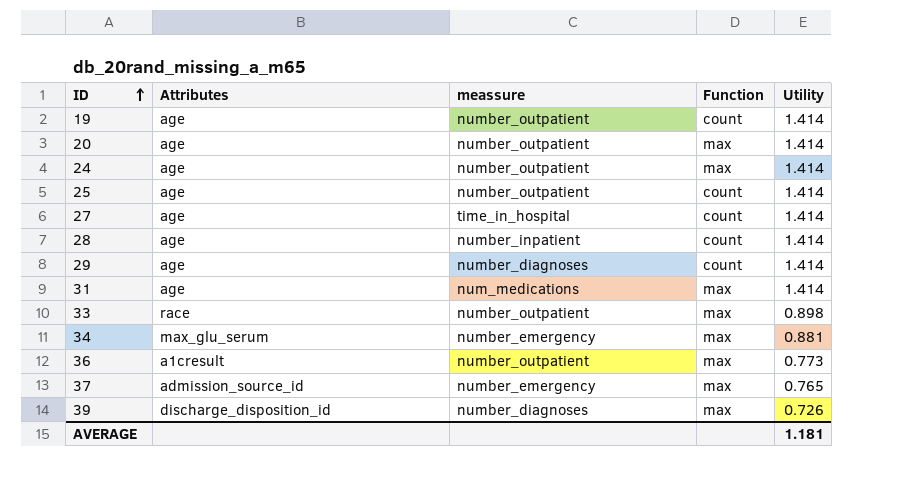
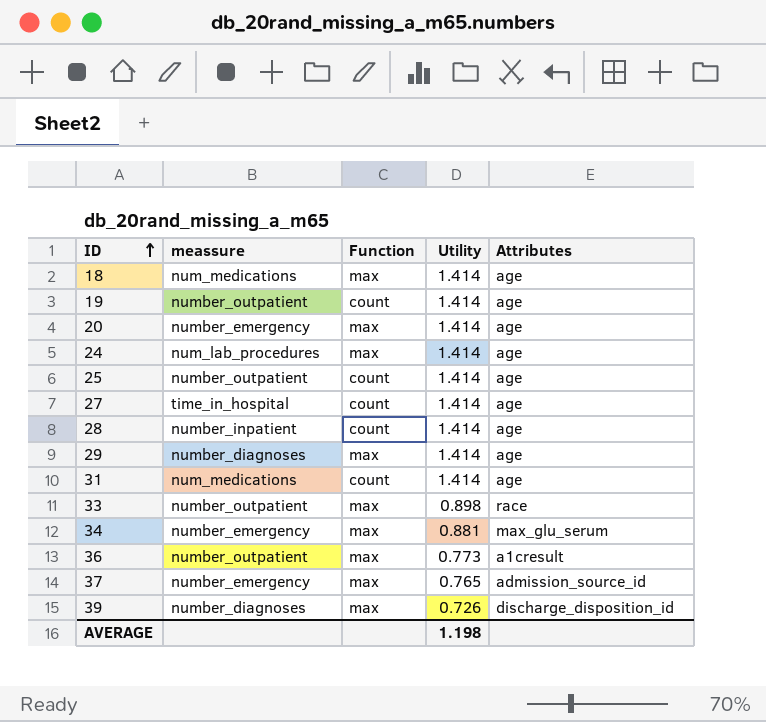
column Attributes | position: 2 -> 5
row 18: none -> num_medications | max | 1.414 | age
20 | meassure: number_outpatient -> number_emergency
24 | meassure: number_outpatient -> num_lab_procedures
29 | Function: count -> max
31 | Function: max -> count
AVERAGE | Utility: 1.181 -> 1.198

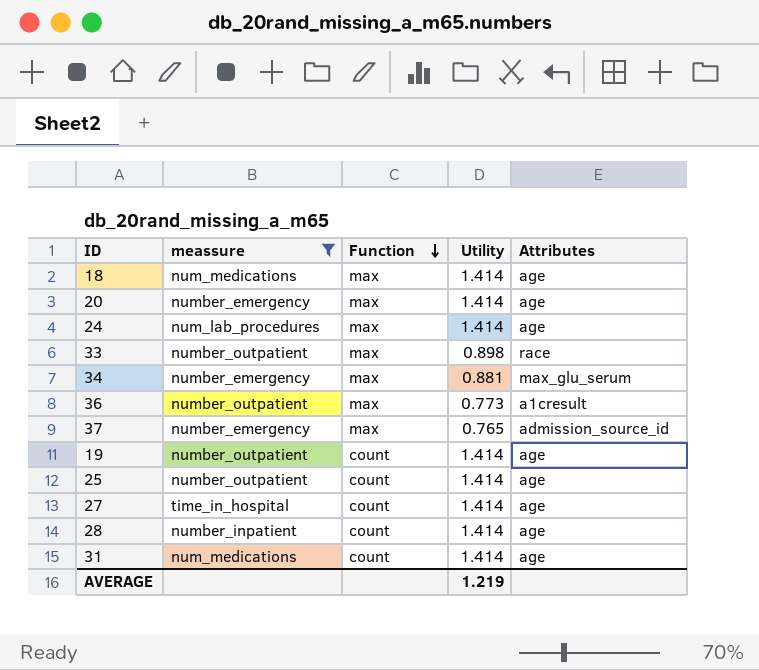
filter: none -> meassure != number_diagnoses
row order: ID ascending -> Function descending
AVERAGE | Utility: 1.198 -> 1.219

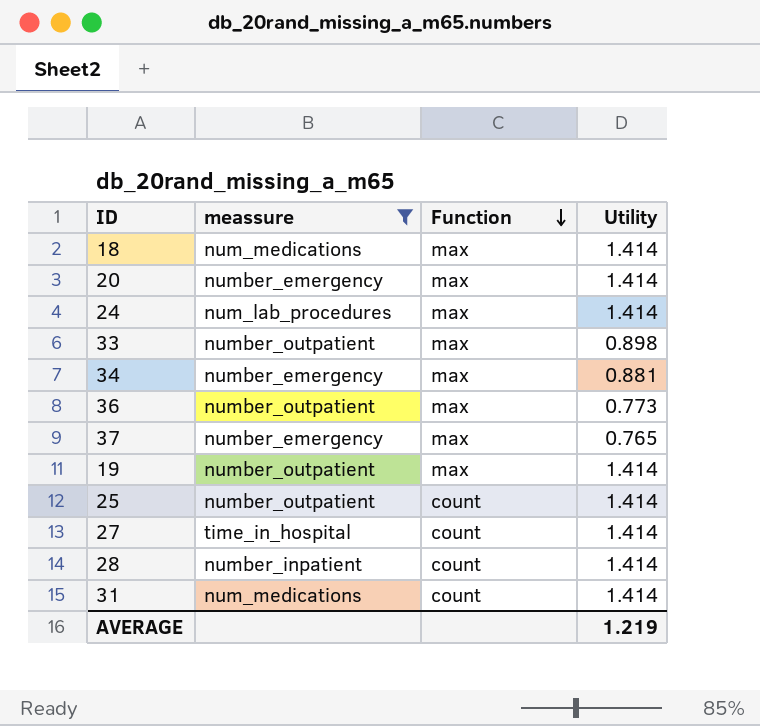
column Attributes | position: 5 -> none
19 | Function: count -> max

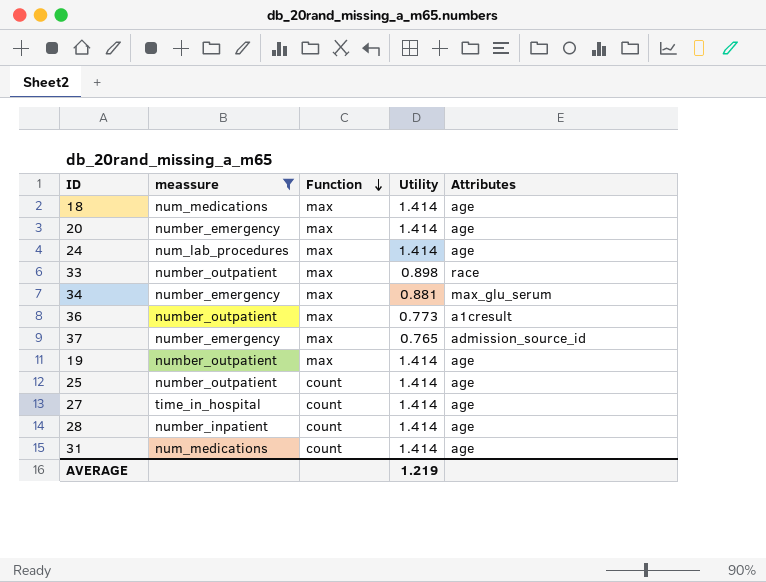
column Attributes | position: none -> 5

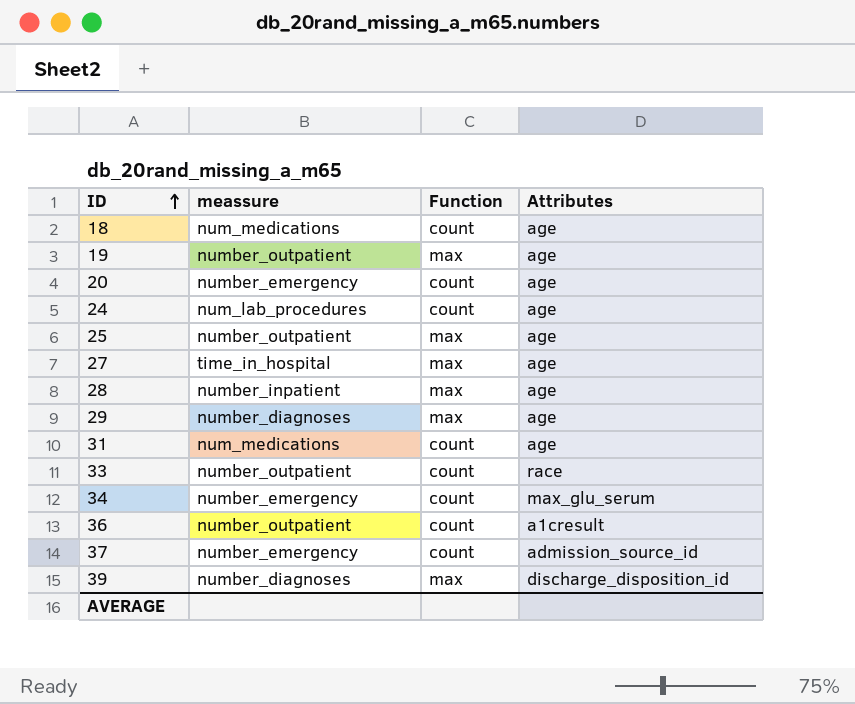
filter: meassure != number_diagnoses -> none
row order: Function descending -> ID ascending
column Utility | position: 4 -> none
18 | Function: max -> count
20 | Function: max -> count
24 | Function: max -> count
25 | Function: count -> max
27 | Function: count -> max
28 | Function: count -> max
33 | Function: max -> count
34 | Function: max -> count
36 | Function: max -> count
37 | Function: max -> count

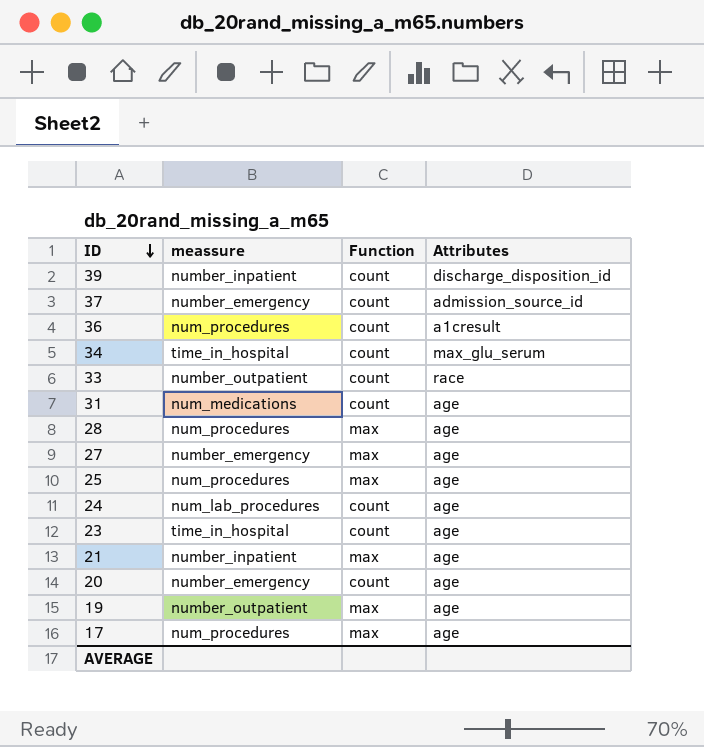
row order: ID ascending -> ID descending
row 18: num_medications | count | age -> none
row 29: number_diagnoses | max | age -> none
39 | meassure: number_diagnoses -> number_inpatient
39 | Function: max -> count
36 | meassure: number_outpatient -> num_procedures
34 | meassure: number_emergency -> time_in_hospital
28 | meassure: number_inpatient -> num_procedures
27 | meassure: time_in_hospital -> number_emergency
25 | meassure: number_outpatient -> num_procedures
row 23: none -> time_in_hospital | count | age
row 21: none -> number_inpatient | max | age
row 17: none -> num_procedures | max | age

